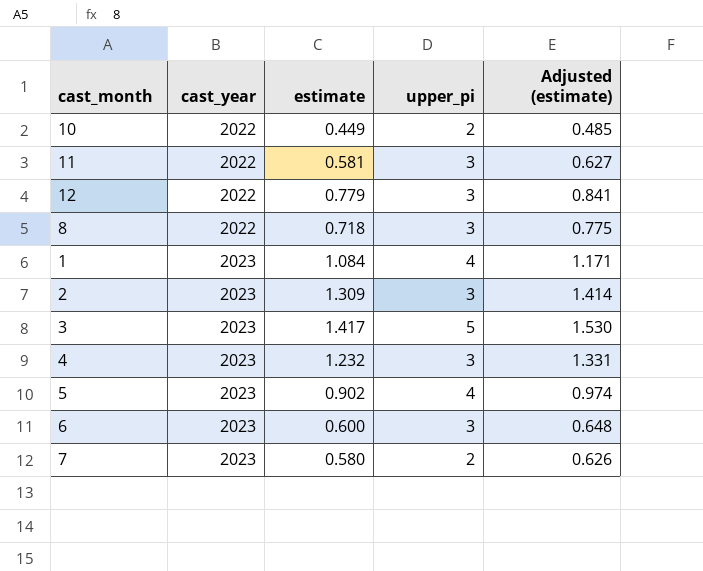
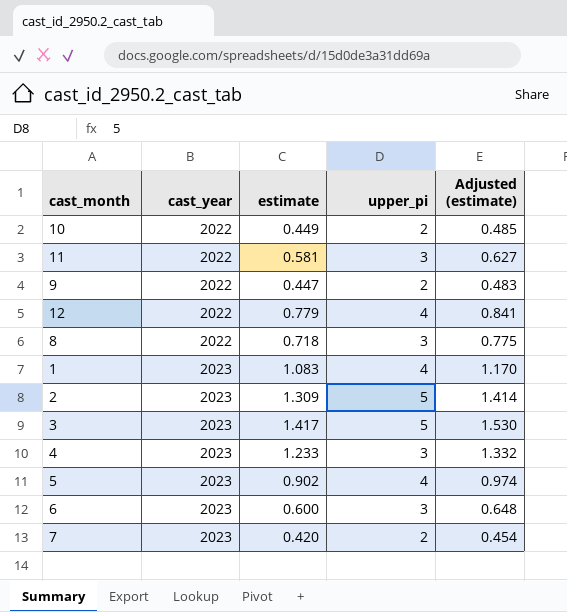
row 9: none -> 2022 | 0.447 | 2 | 0.483
12 | upper_pi: 3 -> 4
1 | estimate: 1.084 -> 1.083
1 | Adjusted (estimate): 1.171 -> 1.170
2 | upper_pi: 3 -> 5
4 | estimate: 1.232 -> 1.233
4 | Adjusted (estimate): 1.331 -> 1.332
7 | estimate: 0.580 -> 0.420
7 | Adjusted (estimate): 0.626 -> 0.454

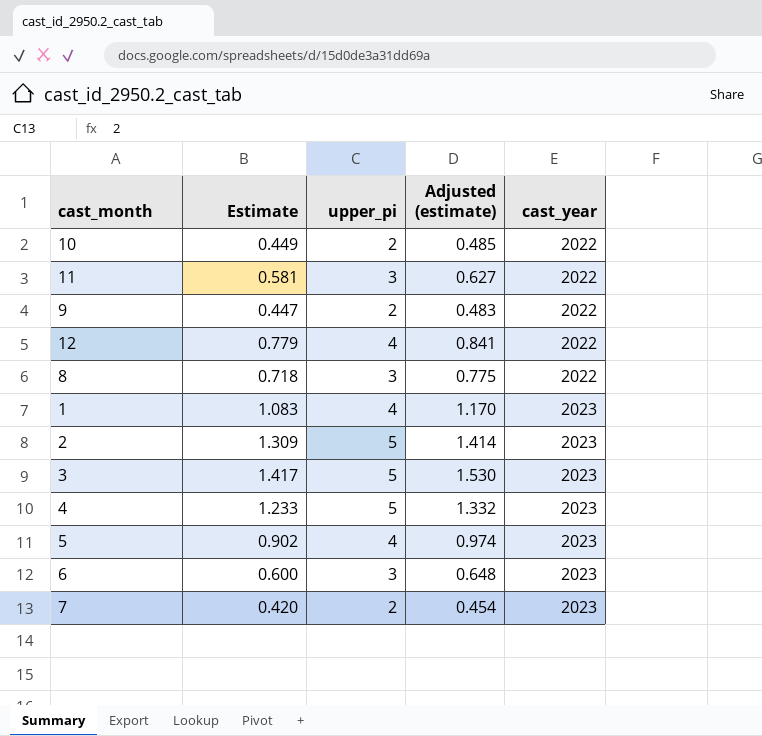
column name: estimate -> Estimate
column cast_year | position: 2 -> 5
4 | upper_pi: 3 -> 5

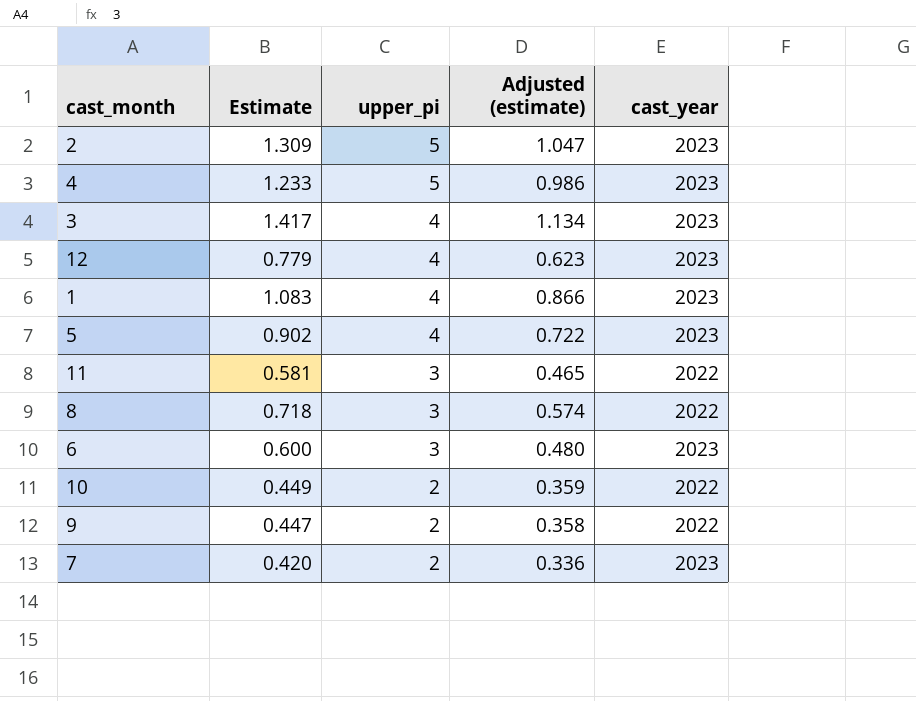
row order: cast_year ascending -> upper_pi descending
column Adjusted (estimate) | formula: [Estimate] * 1.08 -> [Estimate] * 0.8
3 | upper_pi: 5 -> 4
12 | cast_year: 2022 -> 2023

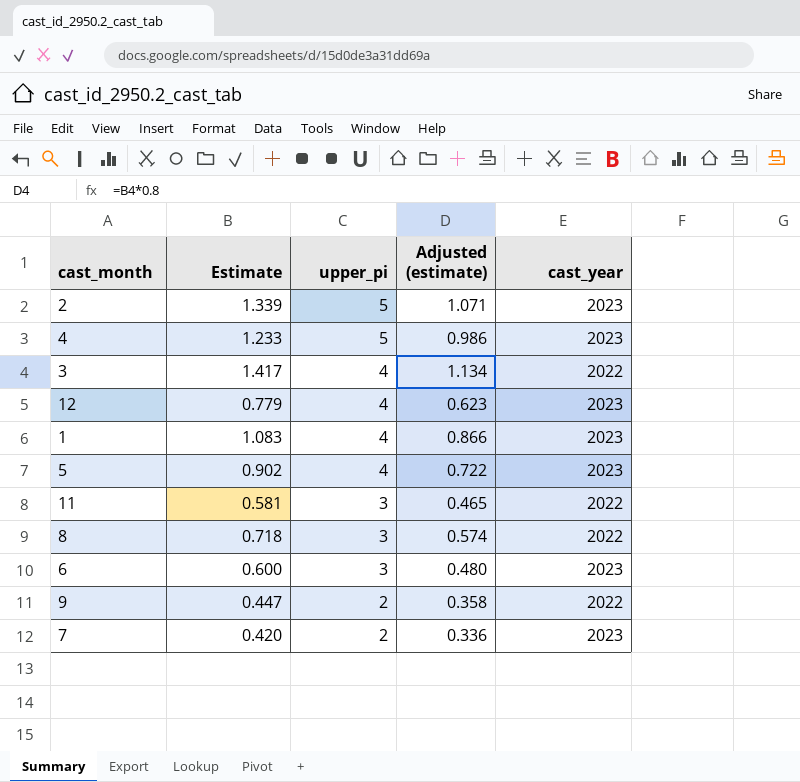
row 10: 0.449 | 2 | 0.359 | 2022 -> none
2 | Estimate: 1.309 -> 1.339
2 | Adjusted (estimate): 1.047 -> 1.071
3 | cast_year: 2023 -> 2022

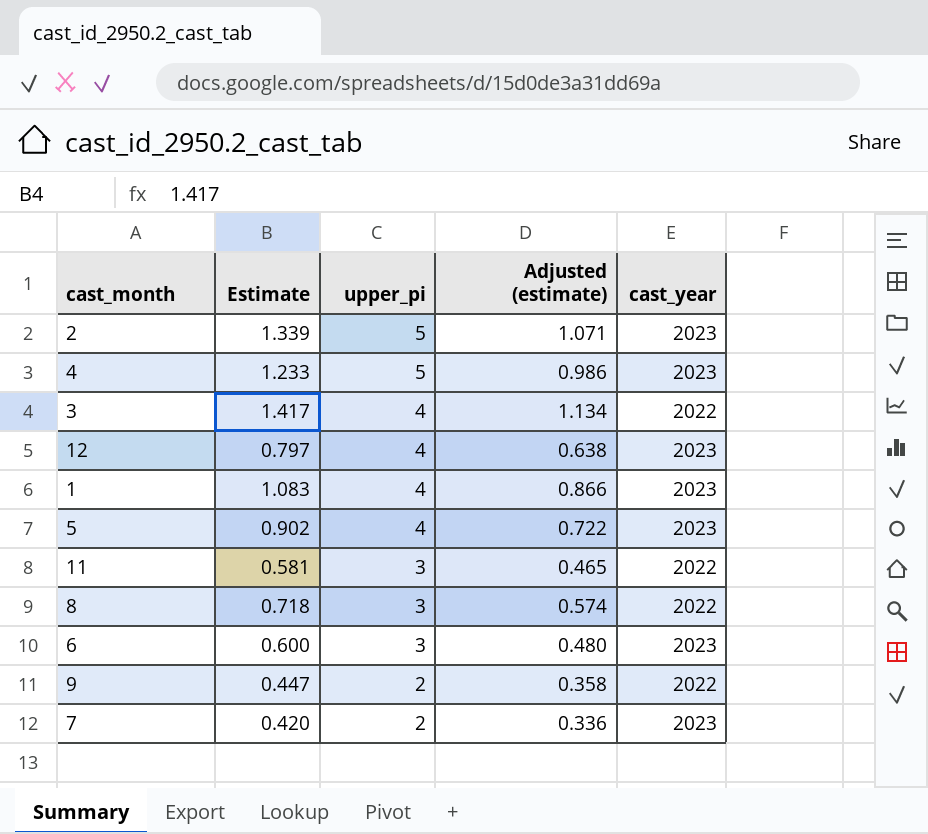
12 | Estimate: 0.779 -> 0.797
12 | Adjusted (estimate): 0.623 -> 0.638

